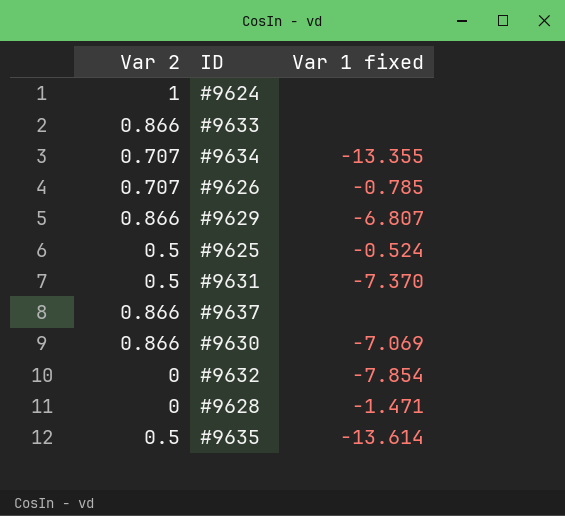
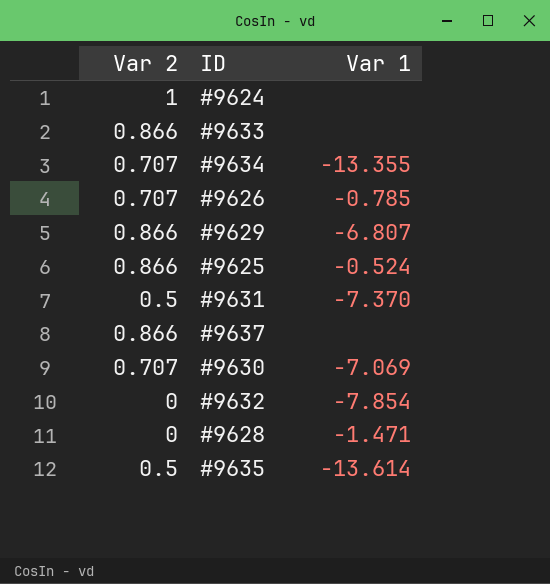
column name: Var 1 fixed -> Var 1
#9625 | Var 2: 0.5 -> 0.866
#9630 | Var 2: 0.866 -> 0.707

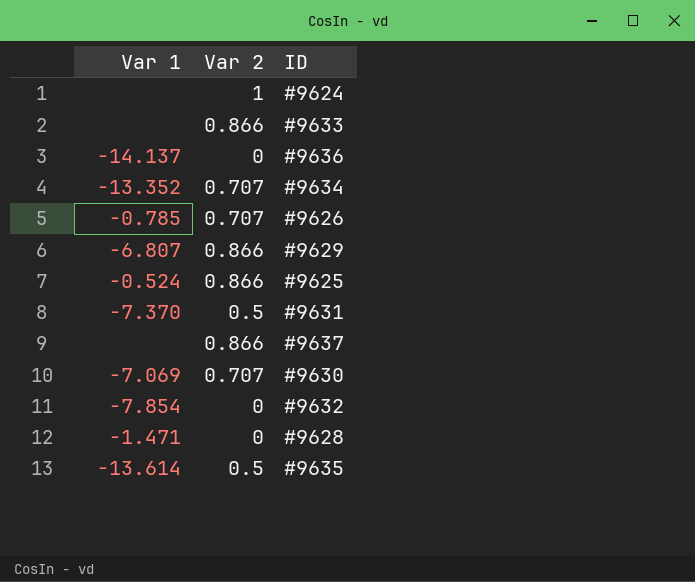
column Var 1 | position: 3 -> 1
row #9636: none -> -14.137 | 0
#9634 | Var 1: -13.355 -> -13.352

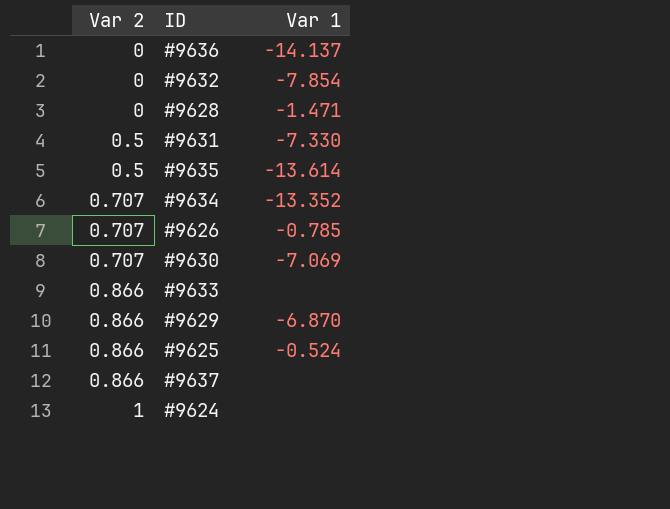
row order: none -> Var 2 ascending
column Var 1 | position: 1 -> 3
#9631 | Var 1: -7.370 -> -7.330
#9629 | Var 1: -6.807 -> -6.870

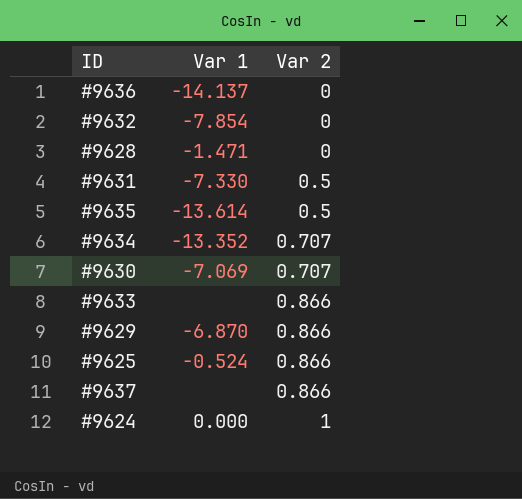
column Var 2 | position: 1 -> 3
row #9626: 0.707 | -0.785 -> none
#9624 | Var 1: none -> 0.000

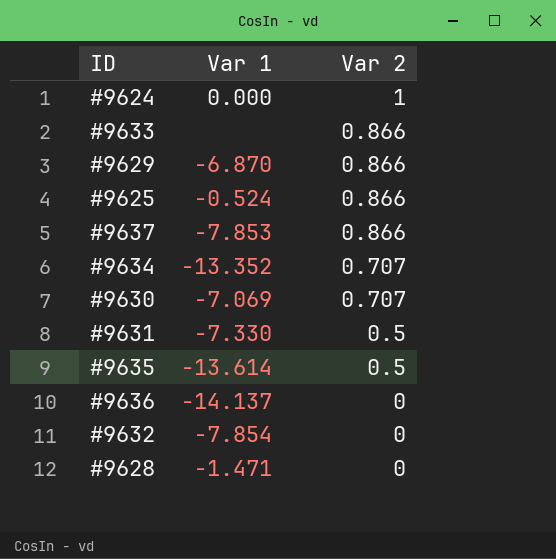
row order: Var 2 ascending -> Var 2 descending
#9637 | Var 1: none -> -7.853

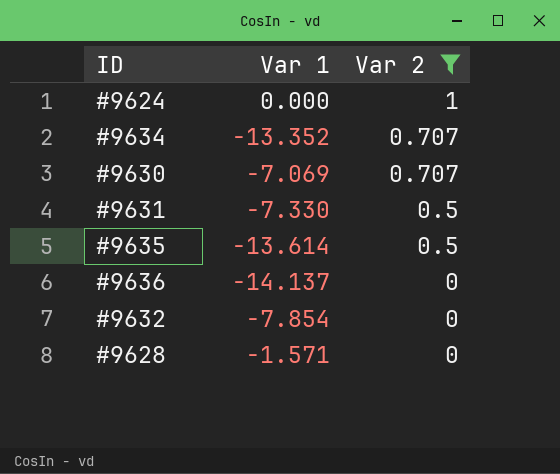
filter: none -> Var 2 != 0.866
#9628 | Var 1: -1.471 -> -1.571

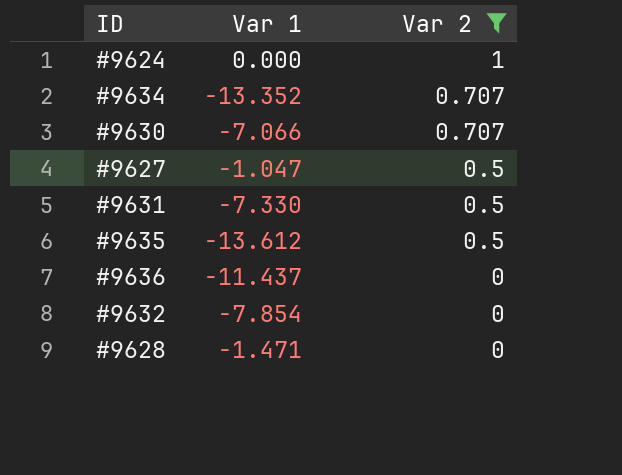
#9630 | Var 1: -7.069 -> -7.066
row #9627: none -> -1.047 | 0.5
#9635 | Var 1: -13.614 -> -13.612
#9636 | Var 1: -14.137 -> -11.437
#9628 | Var 1: -1.571 -> -1.471

